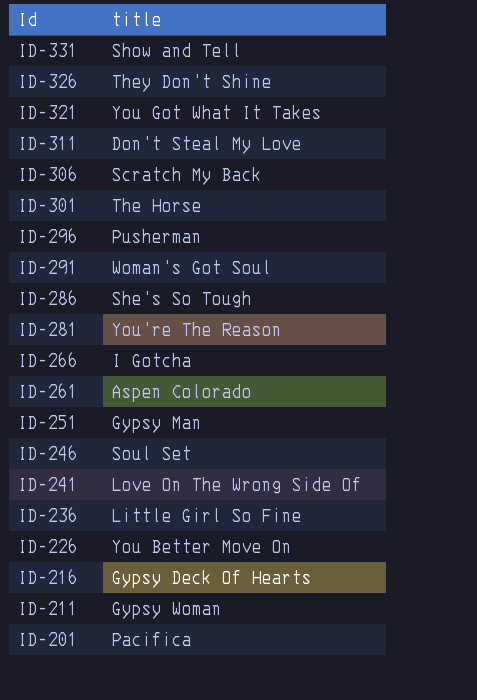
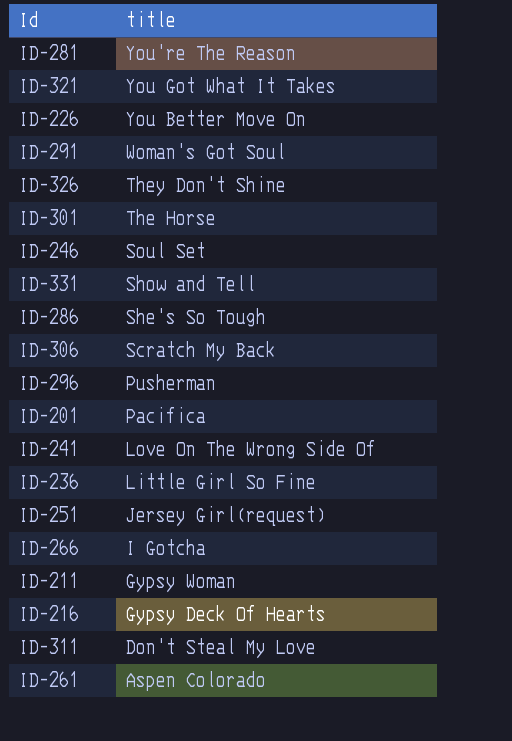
row order: Id descending -> title descending
ID-251 | title: Gypsy Man -> Jersey Girl(request)

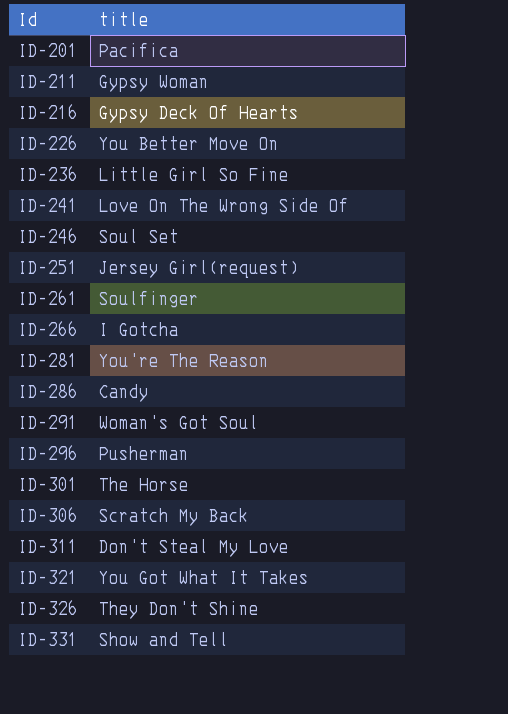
row order: title descending -> Id ascending
ID-261 | title: Aspen Colorado -> Soulfinger
ID-286 | title: She's So Tough -> Candy

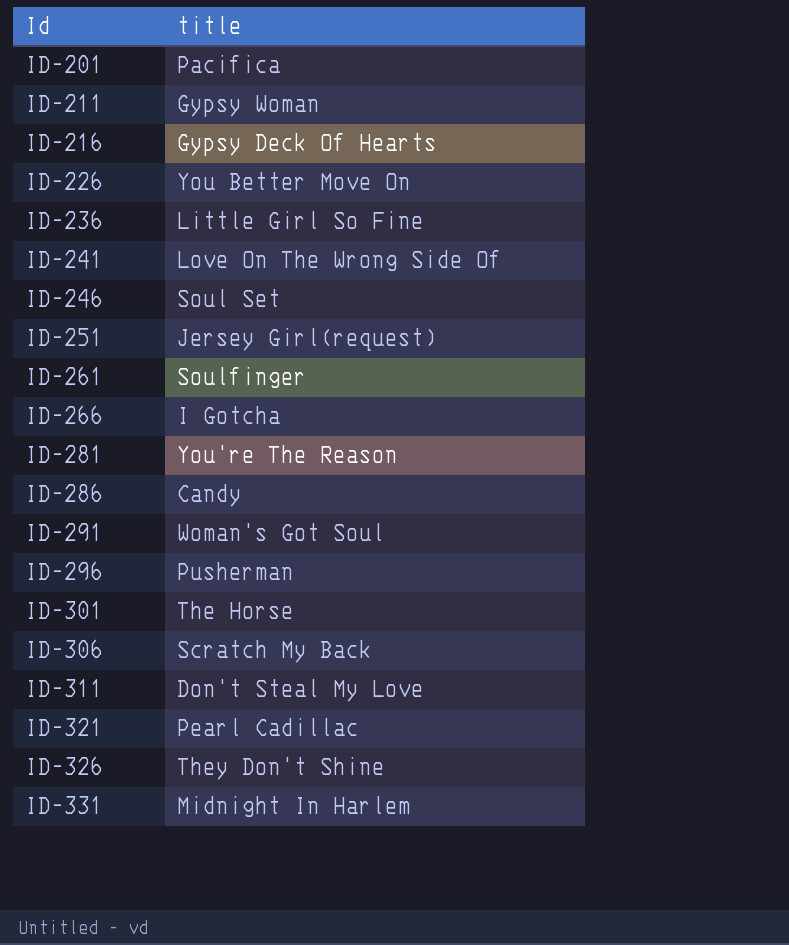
ID-321 | title: You Got What It Takes -> Pearl Cadillac
ID-331 | title: Show and Tell -> Midnight In Harlem

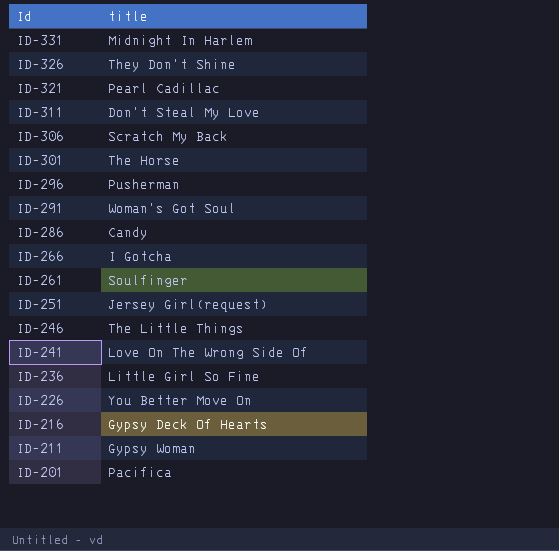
row order: Id ascending -> Id descending
row ID-281: You're The Reason -> none
ID-246 | title: Soul Set -> The Little Things

